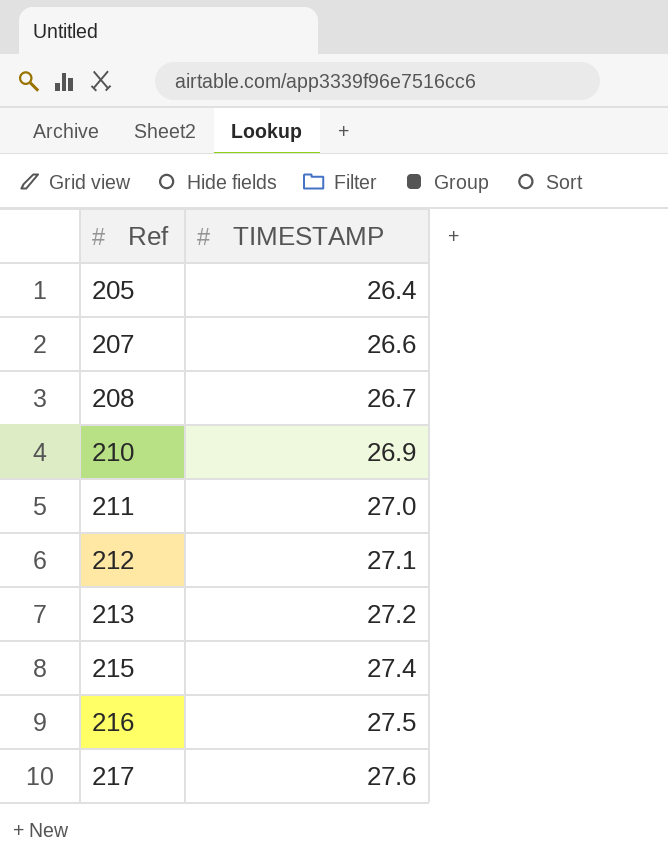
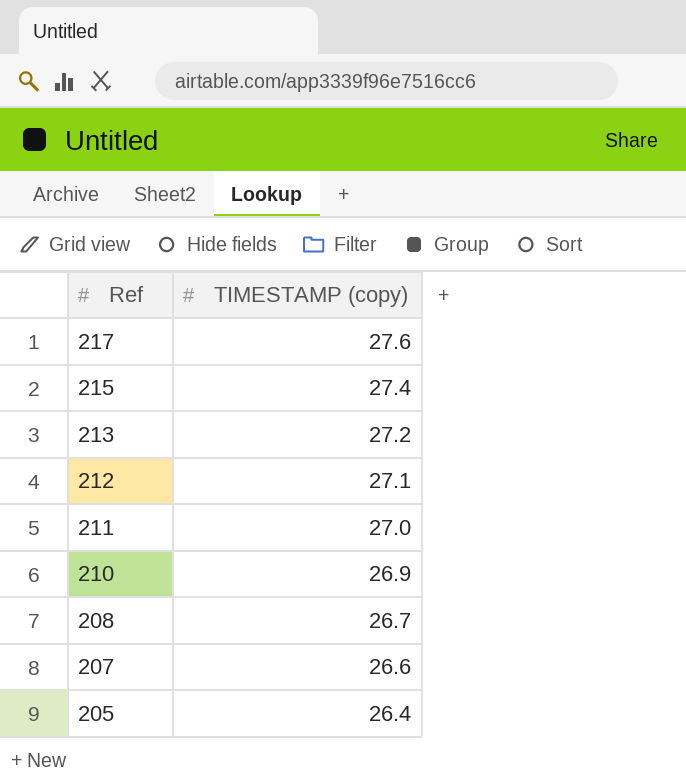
row order: Ref ascending -> Ref descending
column name: TIMESTAMP -> TIMESTAMP (copy)
row 216: 27.5 -> none

